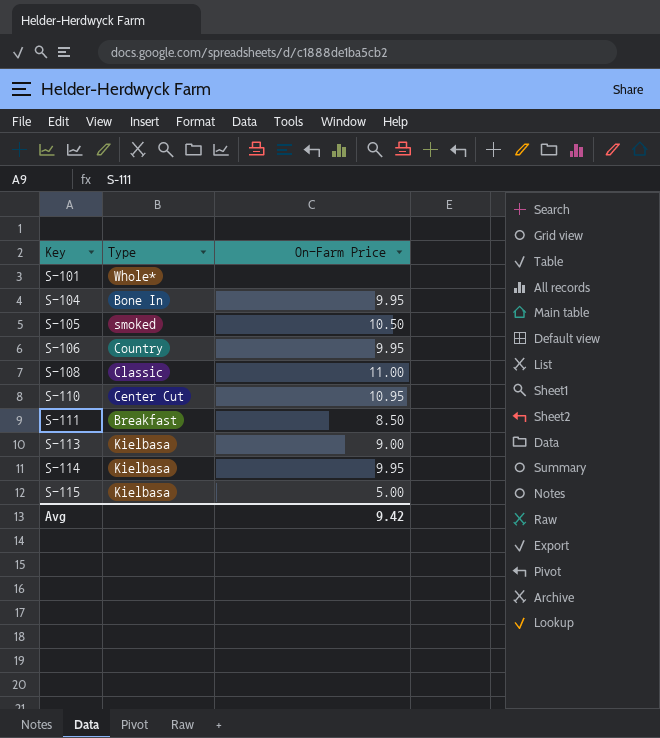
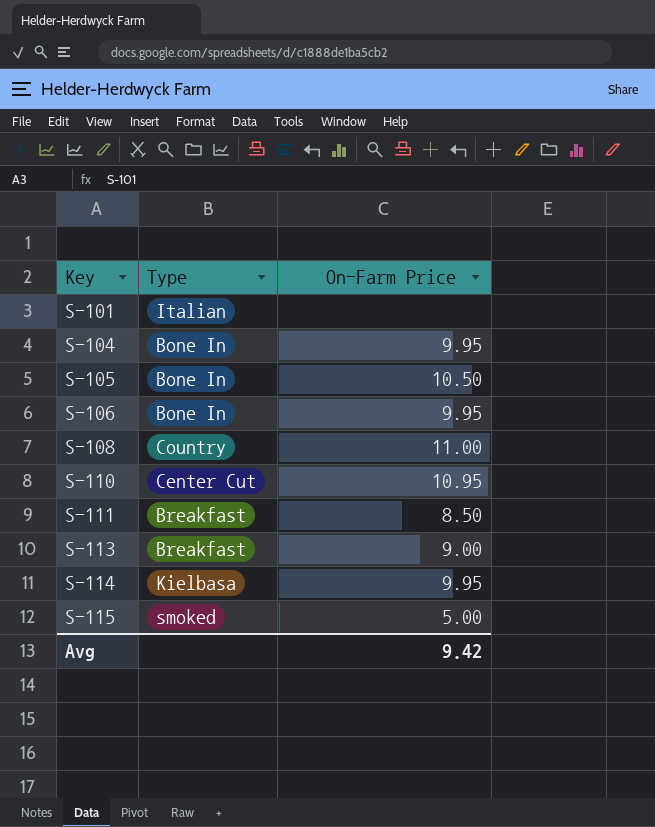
S-101 | Type: Whole* -> Italian
S-105 | Type: smoked -> Bone In
S-106 | Type: Country -> Bone In
S-108 | Type: Classic -> Country
S-113 | Type: Kielbasa -> Breakfast
S-115 | Type: Kielbasa -> smoked

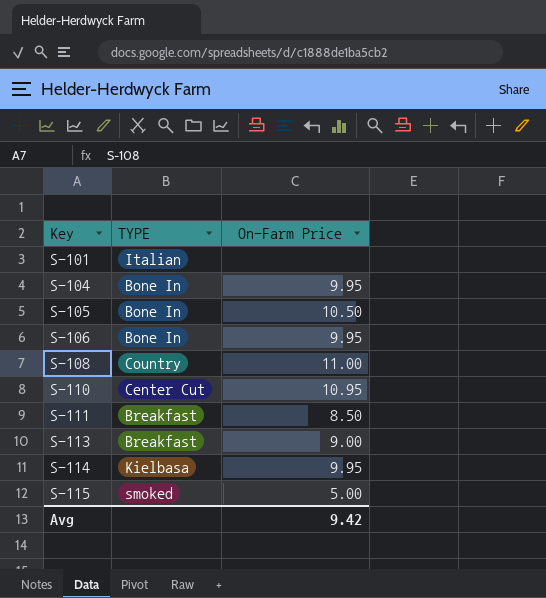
column name: Type -> TYPE

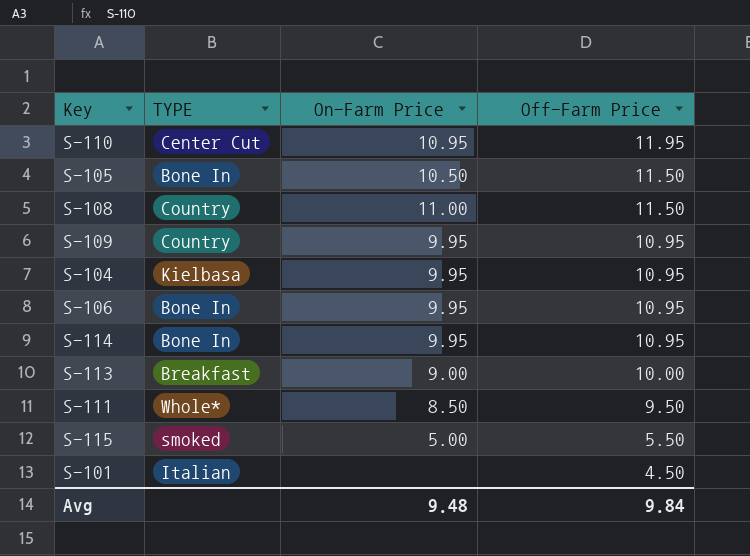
row order: Key ascending -> Off-Farm Price descending
column Off-Farm Price | position: none -> 4
row S-109: none -> Country | 9.95 | 10.95
S-104 | TYPE: Bone In -> Kielbasa
S-114 | TYPE: Kielbasa -> Bone In
S-111 | TYPE: Breakfast -> Whole*
Avg | On-Farm Price: 9.42 -> 9.48

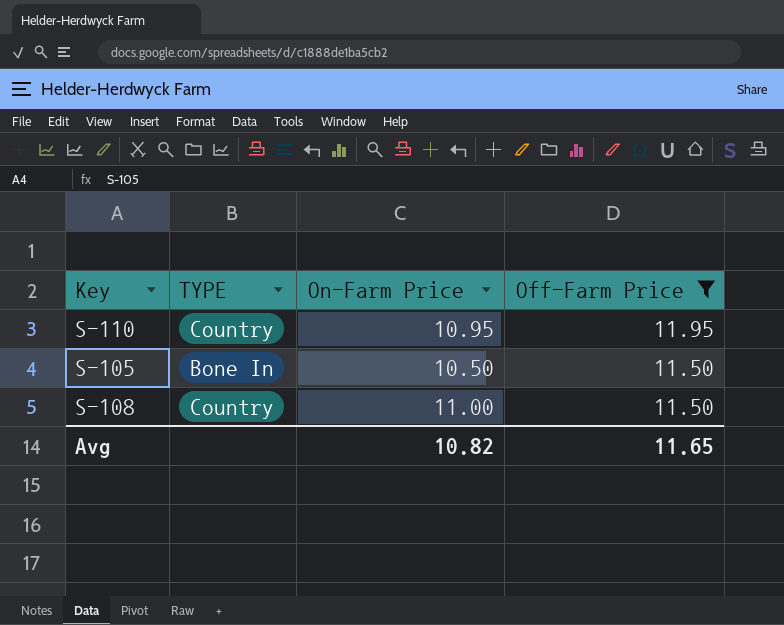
filter: none -> Off-Farm Price >= 11.50
S-110 | TYPE: Center Cut -> Country
Avg | On-Farm Price: 9.48 -> 10.82
Avg | Off-Farm Price: 9.84 -> 11.65

